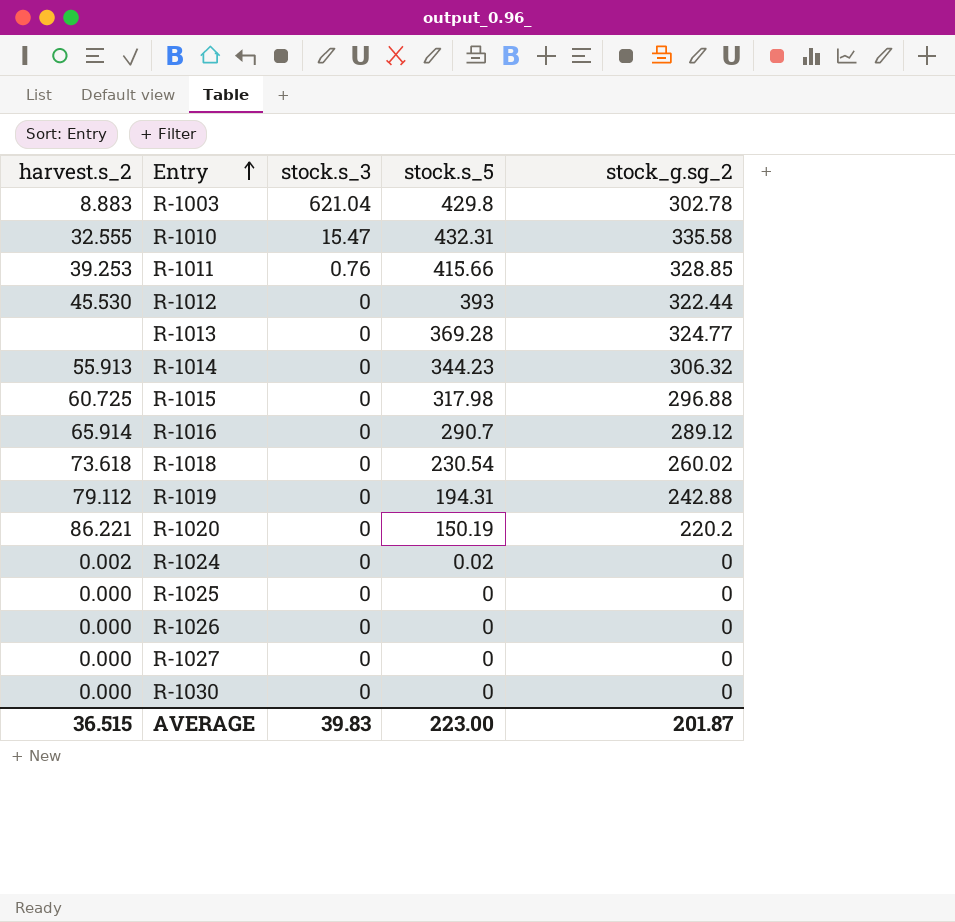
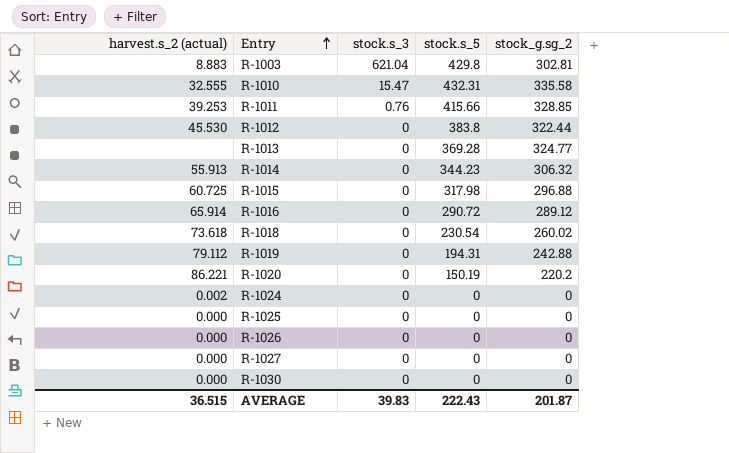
column name: harvest.s_2 -> harvest.s_2 (actual)
R-1003 | stock_g.sg_2: 302.78 -> 302.81
R-1012 | stock.s_5: 393 -> 383.8
R-1016 | stock.s_5: 290.7 -> 290.72
R-1024 | stock.s_5: 0.02 -> 0
AVERAGE | stock.s_5: 223.00 -> 222.43

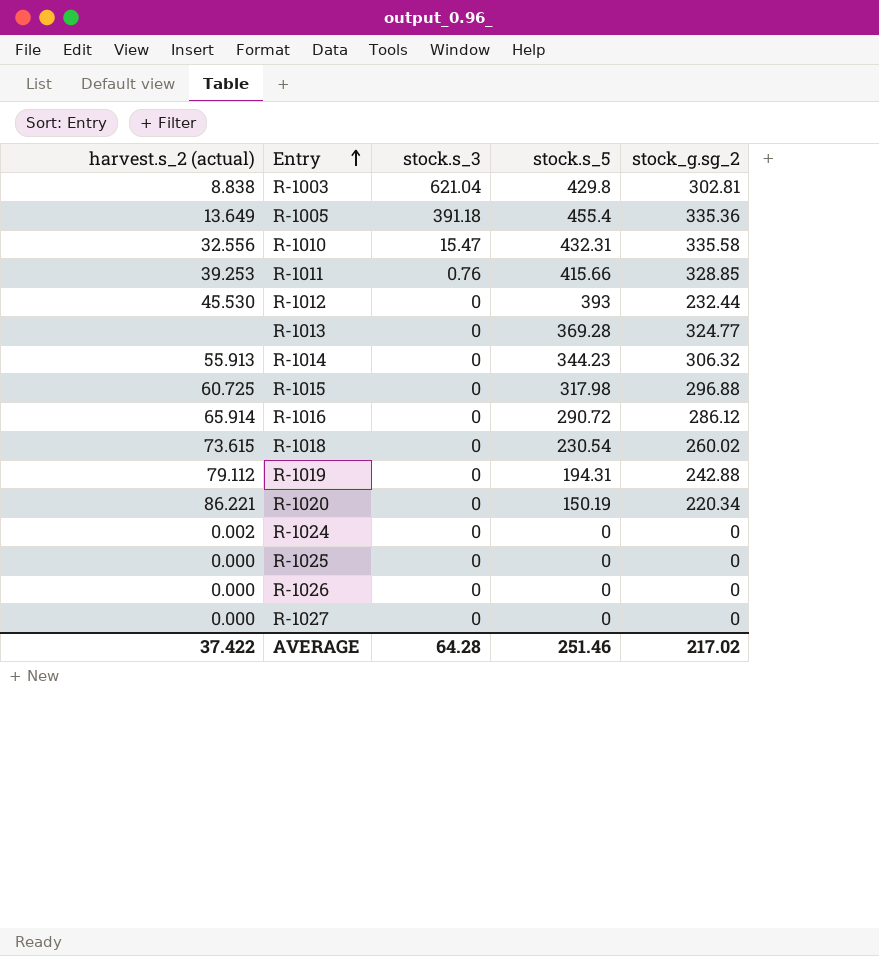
row R-1030: 0.000 | 0 | 0 | 0 -> none
R-1003 | harvest.s_2 (actual): 8.883 -> 8.838
row R-1005: none -> 13.649 | 391.18 | 455.4 | 335.36
R-1010 | harvest.s_2 (actual): 32.555 -> 32.556
R-1012 | stock.s_5: 383.8 -> 393
R-1012 | stock_g.sg_2: 322.44 -> 232.44
R-1016 | stock_g.sg_2: 289.12 -> 286.12
R-1018 | harvest.s_2 (actual): 73.618 -> 73.615
R-1020 | stock_g.sg_2: 220.2 -> 220.34
AVERAGE | harvest.s_2 (actual): 36.515 -> 37.422
AVERAGE | stock.s_3: 39.83 -> 64.28
AVERAGE | stock.s_5: 222.43 -> 251.46
AVERAGE | stock_g.sg_2: 201.87 -> 217.02

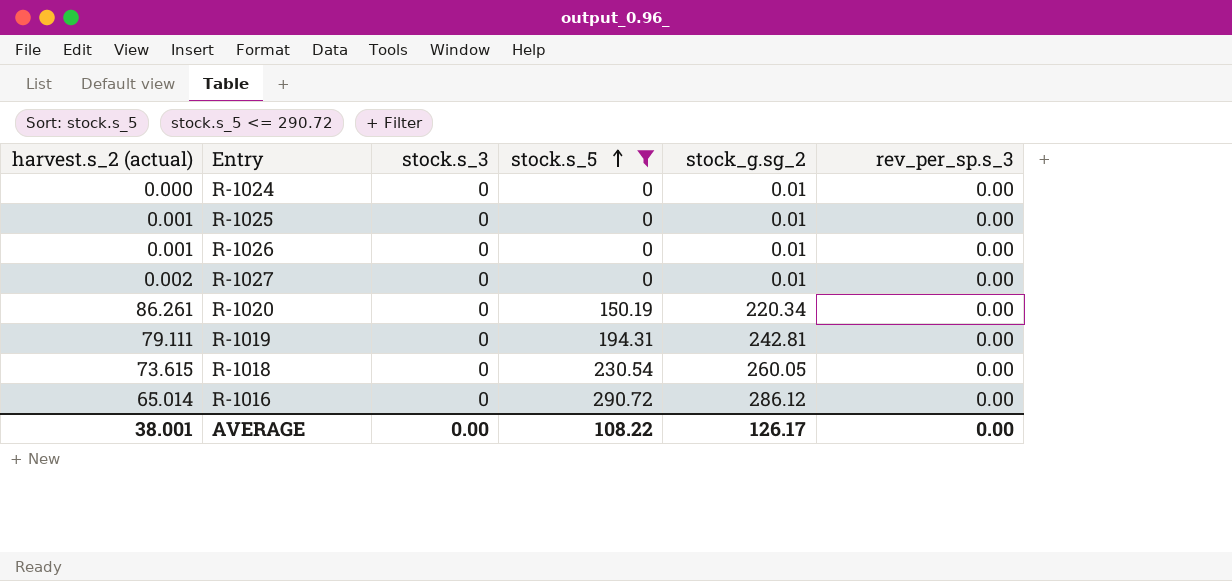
filter: none -> stock.s_5 <= 290.72
row order: Entry ascending -> stock.s_5 ascending
column rev_per_sp.s_3 | position: none -> 6
R-1024 | harvest.s_2 (actual): 0.002 -> 0.000
R-1024 | stock_g.sg_2: 0 -> 0.01
R-1025 | harvest.s_2 (actual): 0.000 -> 0.001
R-1025 | stock_g.sg_2: 0 -> 0.01
R-1026 | harvest.s_2 (actual): 0.000 -> 0.001
R-1026 | stock_g.sg_2: 0 -> 0.01
R-1027 | harvest.s_2 (actual): 0.000 -> 0.002
R-1027 | stock_g.sg_2: 0 -> 0.01
R-1020 | harvest.s_2 (actual): 86.221 -> 86.261
R-1019 | harvest.s_2 (actual): 79.112 -> 79.111
R-1019 | stock_g.sg_2: 242.88 -> 242.81
R-1018 | stock_g.sg_2: 260.02 -> 260.05
R-1016 | harvest.s_2 (actual): 65.914 -> 65.014
AVERAGE | harvest.s_2 (actual): 37.422 -> 38.001
AVERAGE | stock.s_3: 64.28 -> 0.00
AVERAGE | stock.s_5: 251.46 -> 108.22
AVERAGE | stock_g.sg_2: 217.02 -> 126.17

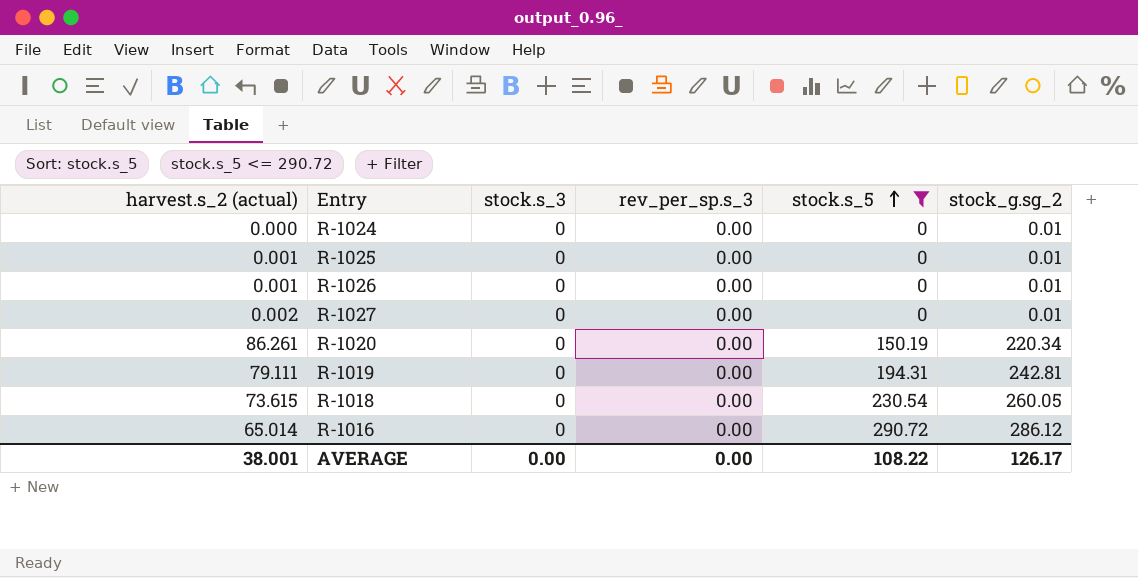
column rev_per_sp.s_3 | position: 6 -> 4

